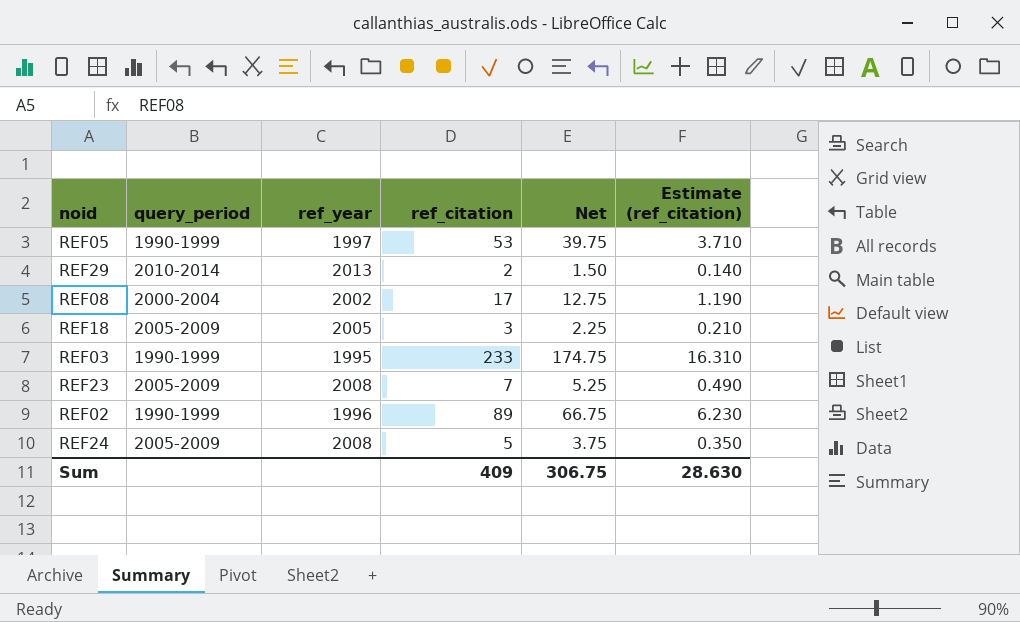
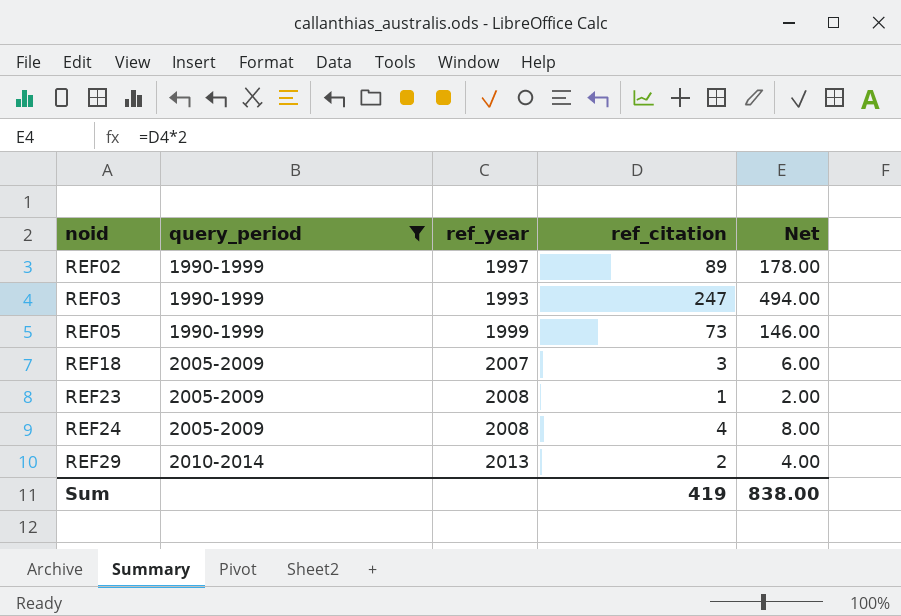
filter: none -> query_period != 2000-2004
row order: none -> noid ascending
column Estimate (ref_citation) | formula: [ref_citation] * 0.07 -> none
column Net | formula: [ref_citation] * 0.75 -> [ref_citation] * 2
REF02 | ref_year: 1996 -> 1997
REF03 | ref_year: 1995 -> 1993
REF03 | ref_citation: 233 -> 247
REF05 | ref_year: 1997 -> 1999
REF05 | ref_citation: 53 -> 73
REF18 | ref_year: 2005 -> 2007
REF23 | ref_citation: 7 -> 1
REF24 | ref_citation: 5 -> 4
Sum | ref_citation: 409 -> 419
Sum | Net: 306.75 -> 838.00

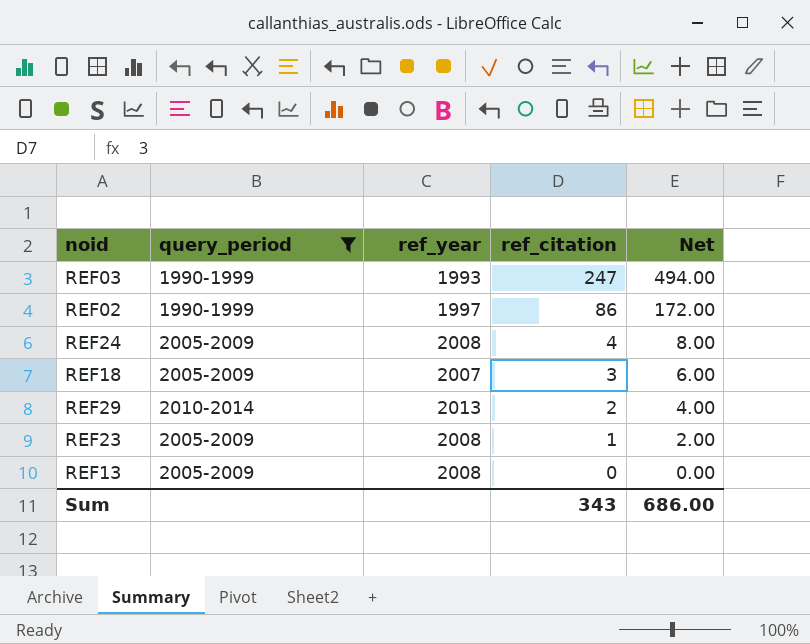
row order: noid ascending -> ref_citation descending
row REF05: 1990-1999 | 1999 | 73 | 146.00 -> none
REF02 | ref_citation: 89 -> 86
REF02 | Net: 178.00 -> 172.00
row REF13: none -> 2005-2009 | 2008 | 0 | 0.00
Sum | ref_citation: 419 -> 343
Sum | Net: 838.00 -> 686.00

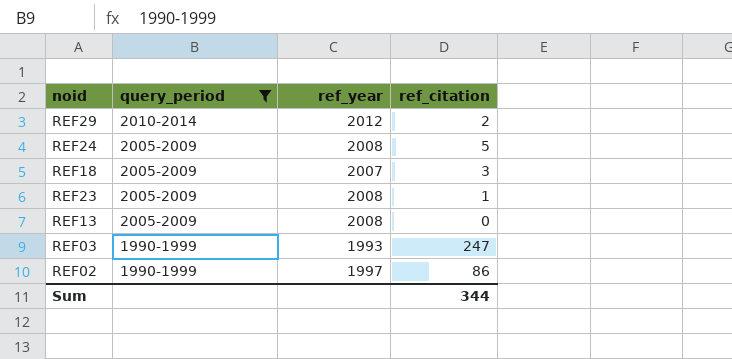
row order: ref_citation descending -> query_period descending
column Net | formula: [ref_citation] * 2 -> none
REF29 | ref_year: 2013 -> 2012
REF24 | ref_citation: 4 -> 5
Sum | ref_citation: 343 -> 344

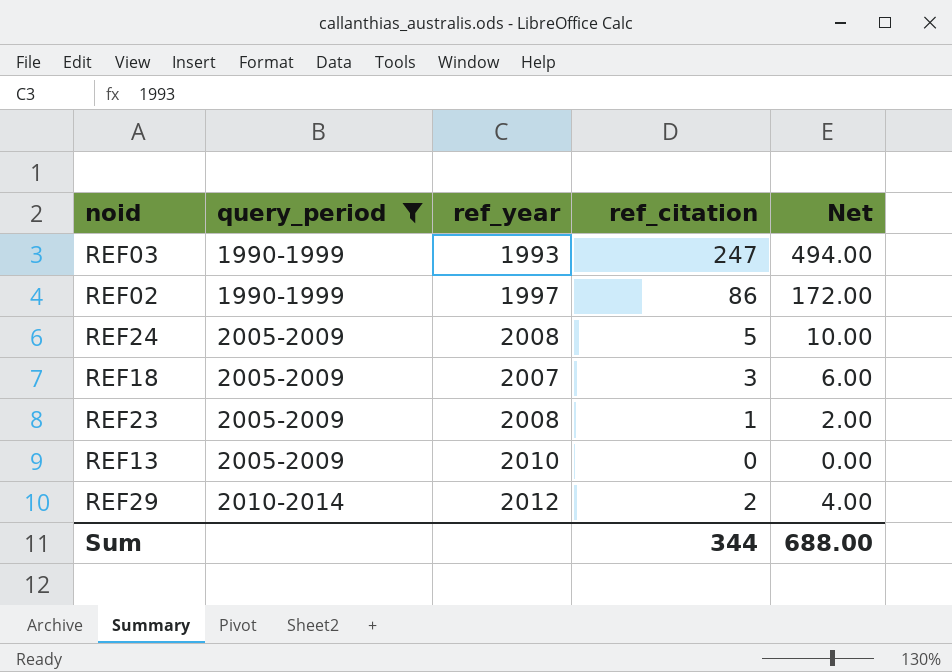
row order: query_period descending -> query_period ascending
column Net | formula: none -> [ref_citation] * 2
REF13 | ref_year: 2008 -> 2010

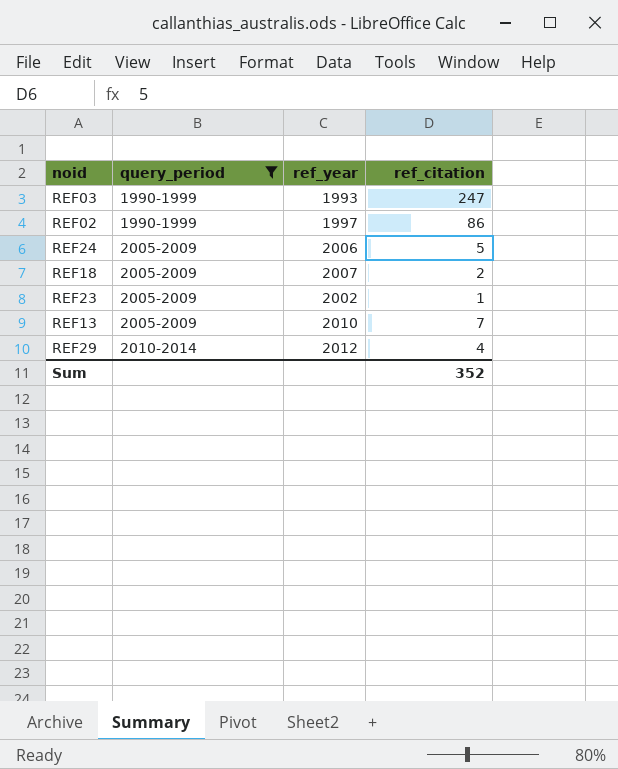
column Net | formula: [ref_citation] * 2 -> none
REF24 | ref_year: 2008 -> 2006
REF18 | ref_citation: 3 -> 2
REF23 | ref_year: 2008 -> 2002
REF13 | ref_citation: 0 -> 7
REF29 | ref_citation: 2 -> 4
Sum | ref_citation: 344 -> 352

